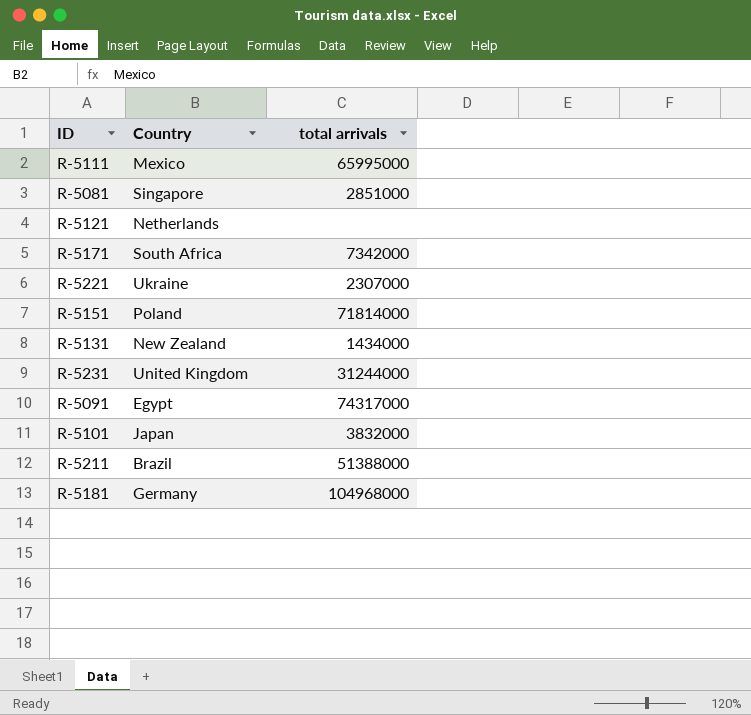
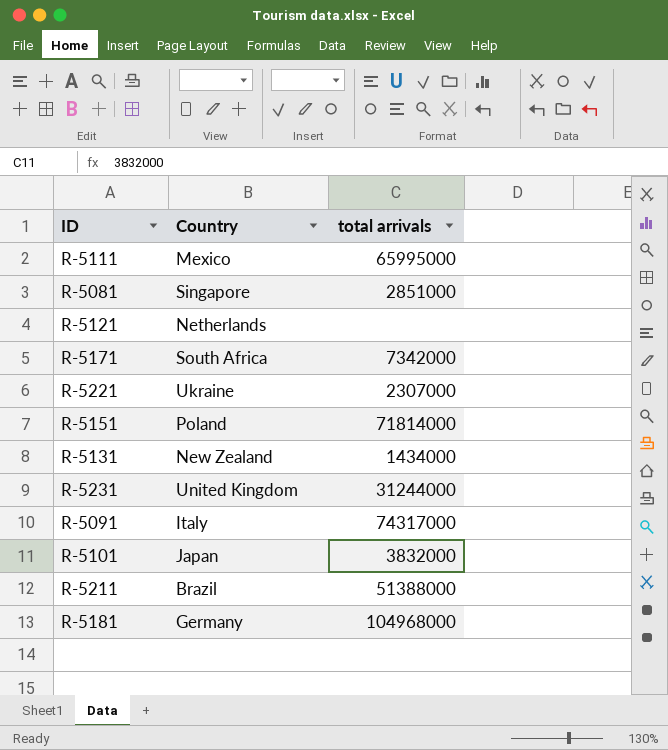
R-5091 | Country: Egypt -> Italy

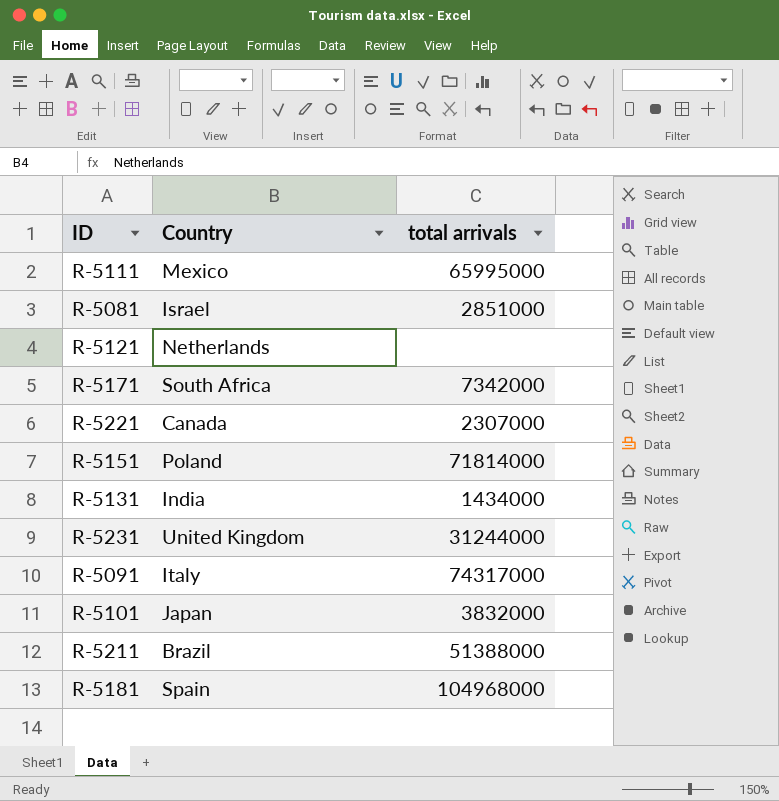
R-5081 | Country: Singapore -> Israel
R-5221 | Country: Ukraine -> Canada
R-5131 | Country: New Zealand -> India
R-5181 | Country: Germany -> Spain

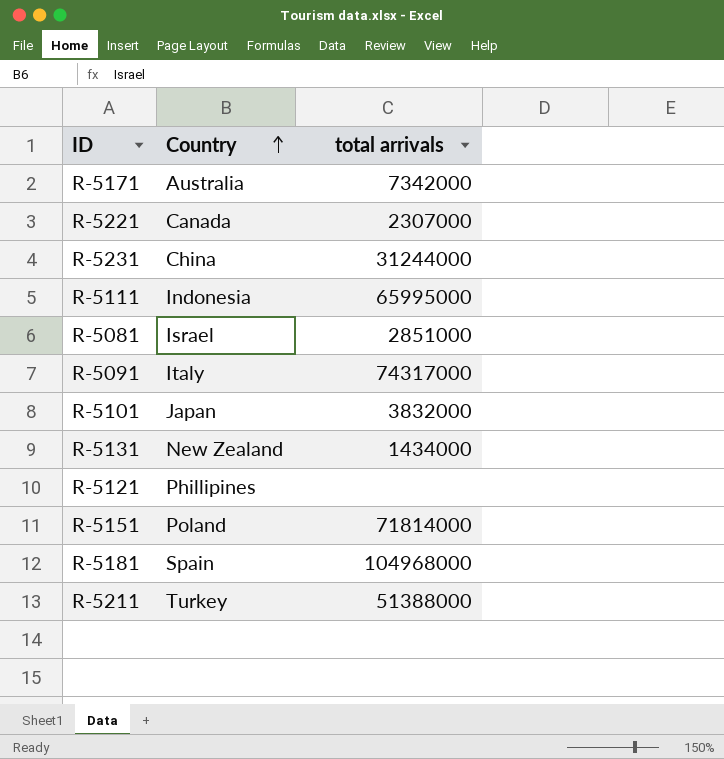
row order: none -> Country ascending
R-5171 | Country: South Africa -> Australia
R-5231 | Country: United Kingdom -> China
R-5111 | Country: Mexico -> Indonesia
R-5131 | Country: India -> New Zealand
R-5121 | Country: Netherlands -> Phillipines
R-5211 | Country: Brazil -> Turkey

